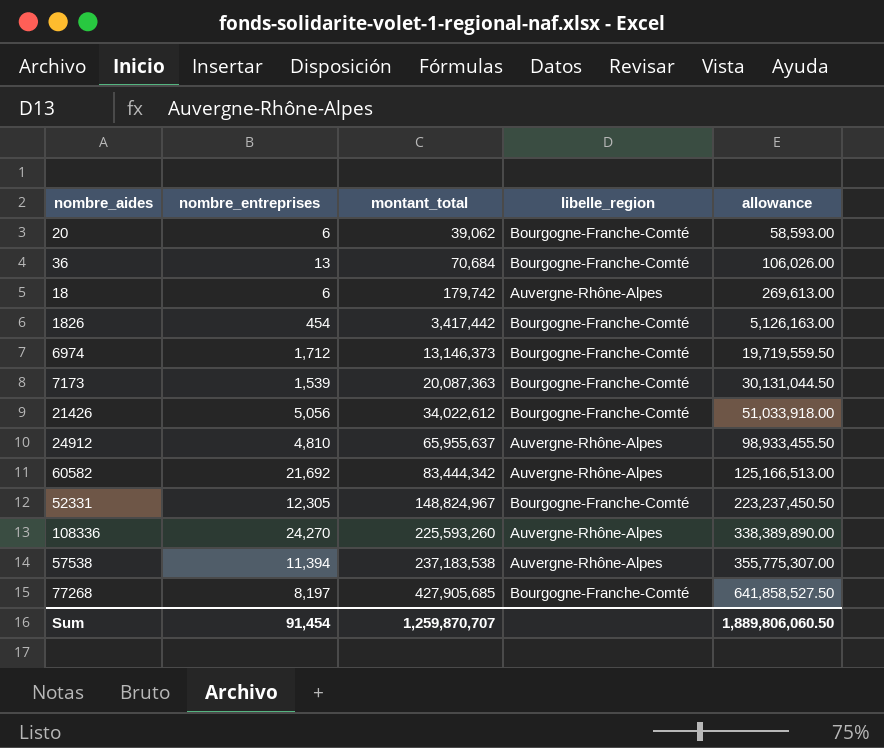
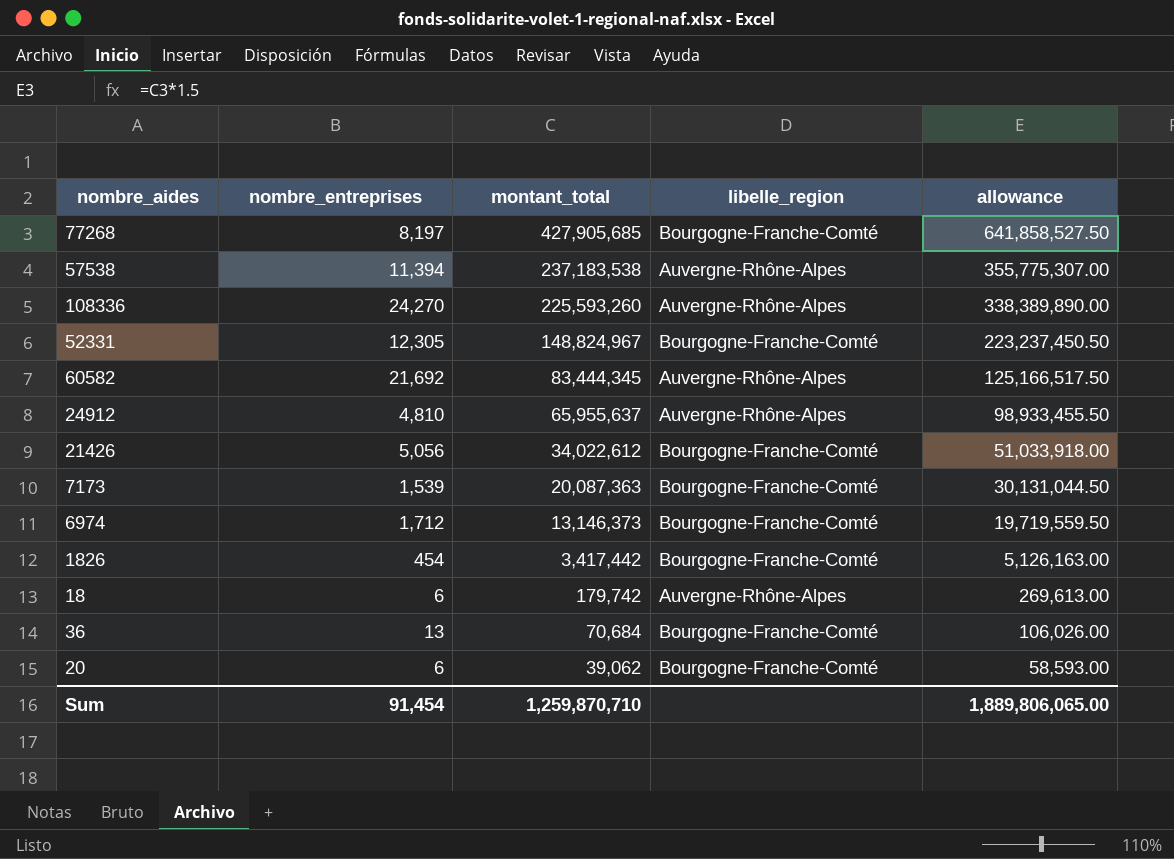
row order: montant_total ascending -> montant_total descending
60582 | montant_total: 83,444,342 -> 83,444,345
60582 | allowance: 125,166,513.00 -> 125,166,517.50
Sum | montant_total: 1,259,870,707 -> 1,259,870,710
Sum | allowance: 1,889,806,060.50 -> 1,889,806,065.00

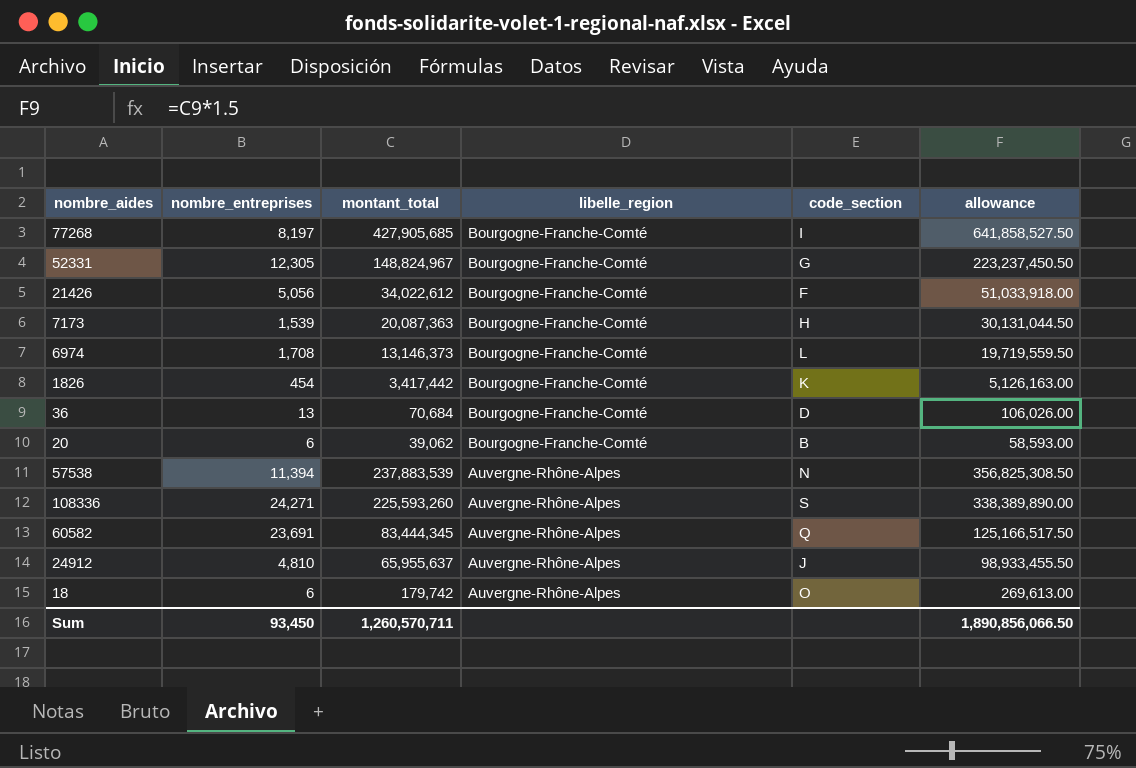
row order: montant_total descending -> libelle_region descending
column code_section | position: none -> 5
6974 | nombre_entreprises: 1,712 -> 1,708
57538 | montant_total: 237,183,538 -> 237,883,539
57538 | allowance: 355,775,307.00 -> 356,825,308.50
108336 | nombre_entreprises: 24,270 -> 24,271
60582 | nombre_entreprises: 21,692 -> 23,691
Sum | nombre_entreprises: 91,454 -> 93,450
Sum | montant_total: 1,259,870,710 -> 1,260,570,711
Sum | allowance: 1,889,806,065.00 -> 1,890,856,066.50

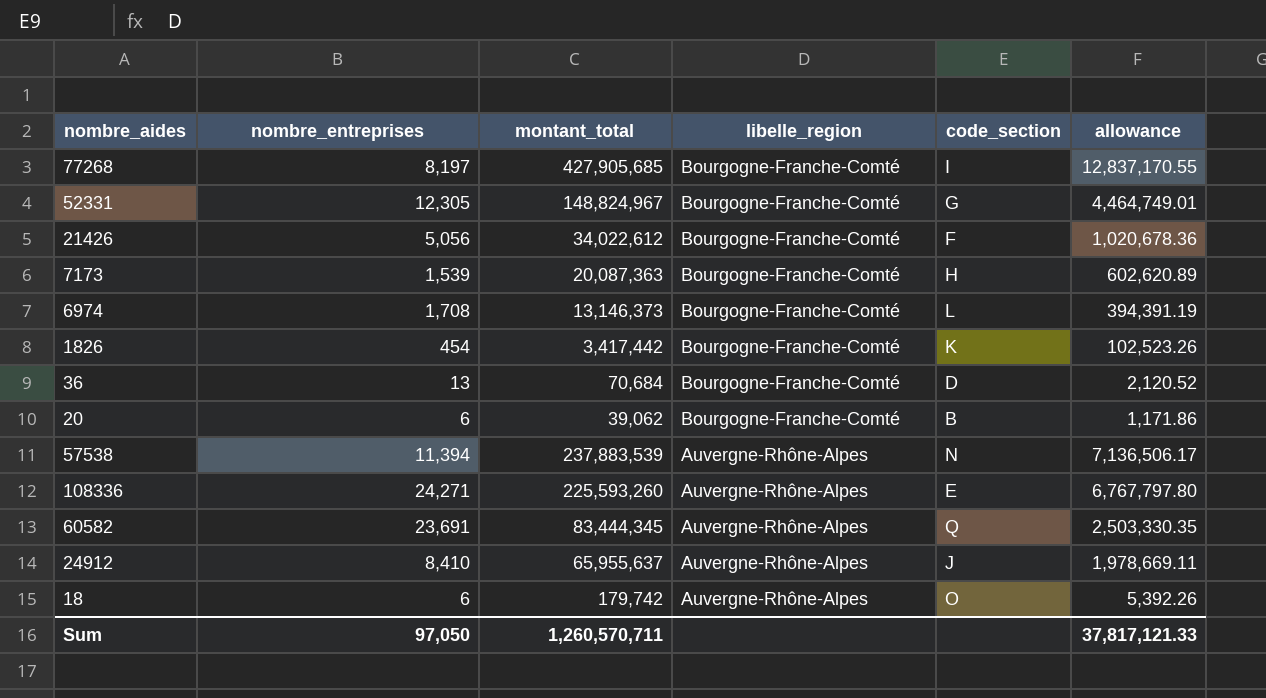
column allowance | formula: [montant_total] * 1.5 -> [montant_total] * 0.03
108336 | code_section: S -> E
24912 | nombre_entreprises: 4,810 -> 8,410
Sum | nombre_entreprises: 93,450 -> 97,050
Sum | allowance: 1,890,856,066.50 -> 37,817,121.33

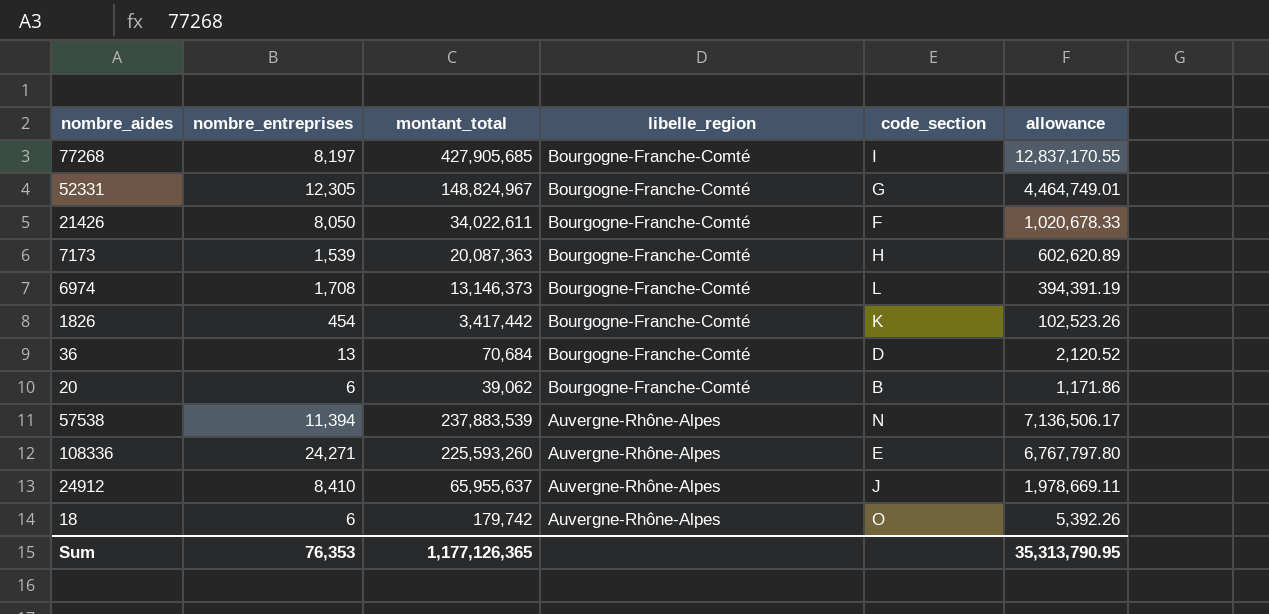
row 60582: 23,691 | 83,444,345 | Auvergne-Rhône-Alpes | Q | 2,503,330.35 -> none
21426 | nombre_entreprises: 5,056 -> 8,050
21426 | montant_total: 34,022,612 -> 34,022,611
21426 | allowance: 1,020,678.36 -> 1,020,678.33
Sum | nombre_entreprises: 97,050 -> 76,353
Sum | montant_total: 1,260,570,711 -> 1,177,126,365
Sum | allowance: 37,817,121.33 -> 35,313,790.95

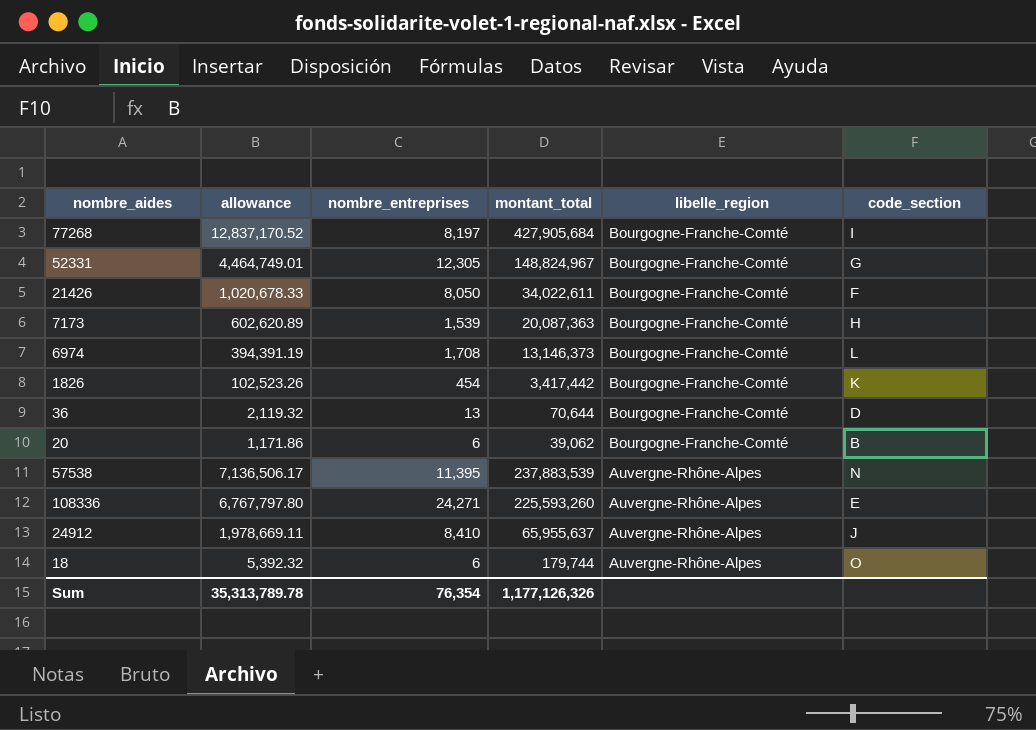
column allowance | position: 6 -> 2
77268 | allowance: 12,837,170.55 -> 12,837,170.52
77268 | montant_total: 427,905,685 -> 427,905,684
36 | allowance: 2,120.52 -> 2,119.32
36 | montant_total: 70,684 -> 70,644
57538 | nombre_entreprises: 11,394 -> 11,395
18 | allowance: 5,392.26 -> 5,392.32
18 | montant_total: 179,742 -> 179,744
Sum | allowance: 35,313,790.95 -> 35,313,789.78
Sum | nombre_entreprises: 76,353 -> 76,354
Sum | montant_total: 1,177,126,365 -> 1,177,126,326

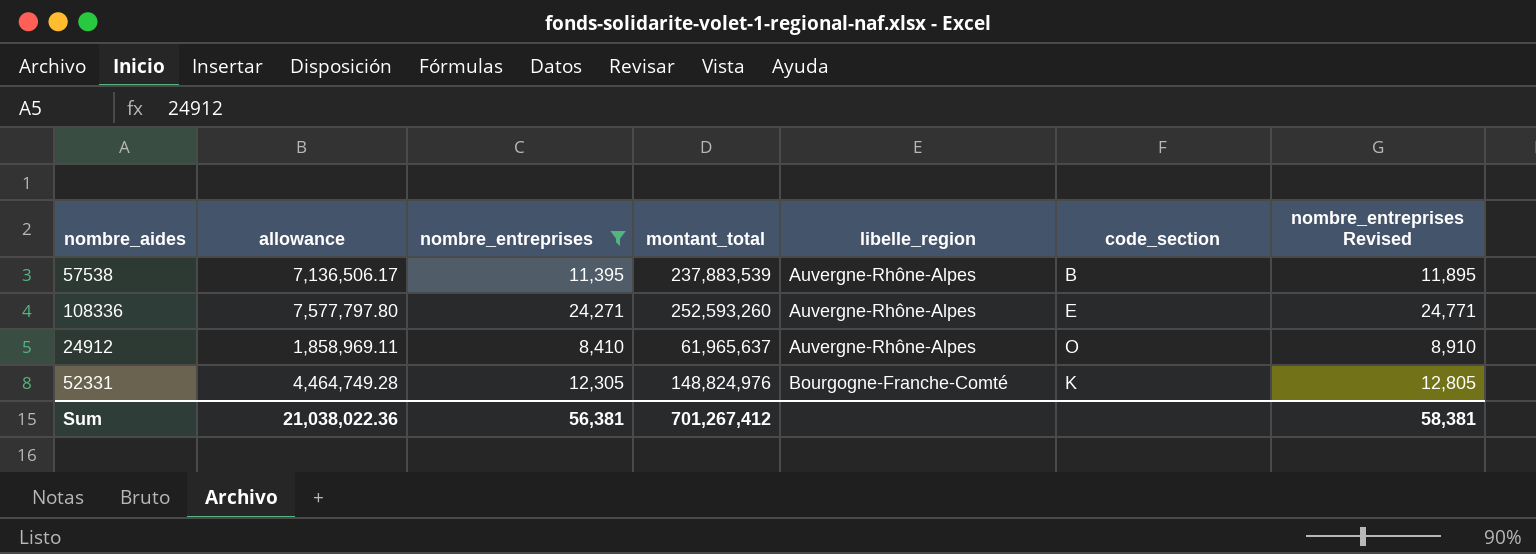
filter: none -> nombre_entreprises >= 8,410
row order: libelle_region descending -> libelle_region ascending
column nombre_entreprises Revised | formula: none -> [nombre_entreprises] + 500
57538 | code_section: N -> B
108336 | allowance: 6,767,797.80 -> 7,577,797.80
108336 | montant_total: 225,593,260 -> 252,593,260
24912 | allowance: 1,978,669.11 -> 1,858,969.11
24912 | montant_total: 65,955,637 -> 61,965,637
24912 | code_section: J -> O
52331 | allowance: 4,464,749.01 -> 4,464,749.28
52331 | montant_total: 148,824,967 -> 148,824,976
52331 | code_section: G -> K
Sum | allowance: 35,313,789.78 -> 21,038,022.36
Sum | nombre_entreprises: 76,354 -> 56,381
Sum | montant_total: 1,177,126,326 -> 701,267,412

